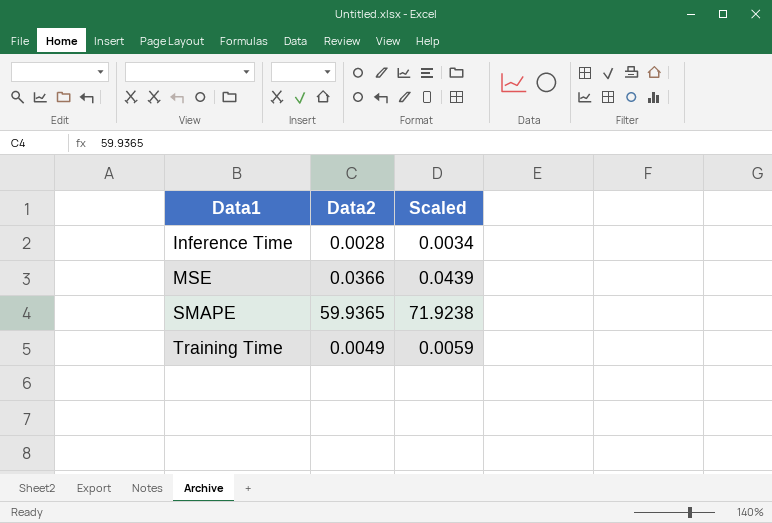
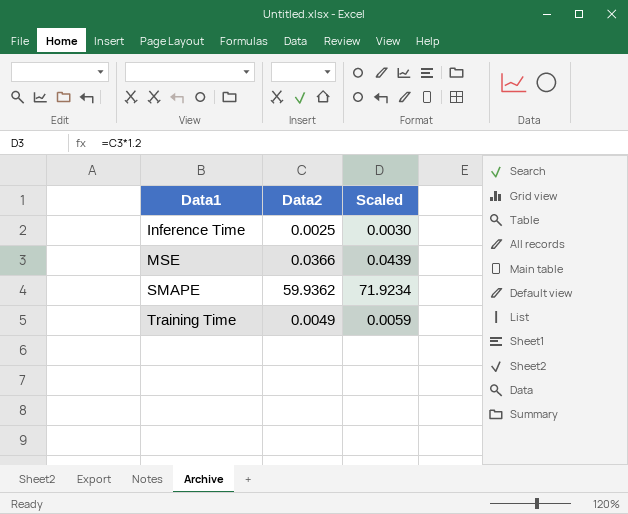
Inference Time | Data2: 0.0028 -> 0.0025
Inference Time | Scaled: 0.0034 -> 0.0030
SMAPE | Data2: 59.9365 -> 59.9362
SMAPE | Scaled: 71.9238 -> 71.9234

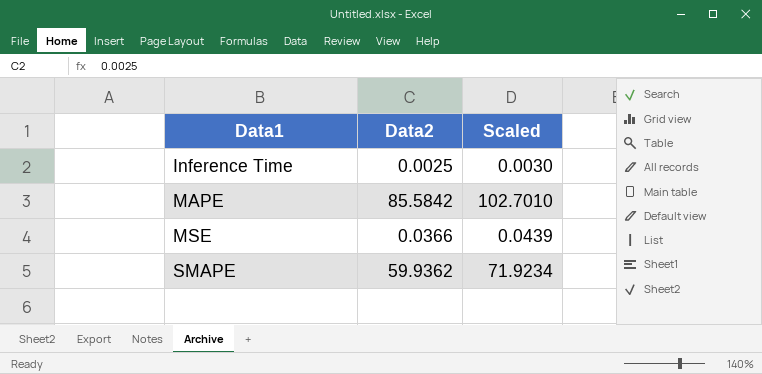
row Training Time: 0.0049 | 0.0059 -> none
row MAPE: none -> 85.5842 | 102.7010

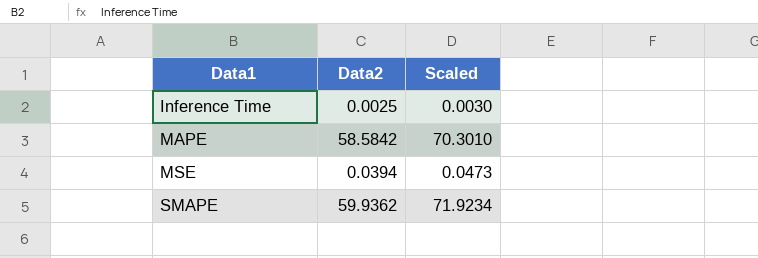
MAPE | Data2: 85.5842 -> 58.5842
MAPE | Scaled: 102.7010 -> 70.3010
MSE | Data2: 0.0366 -> 0.0394
MSE | Scaled: 0.0439 -> 0.0473

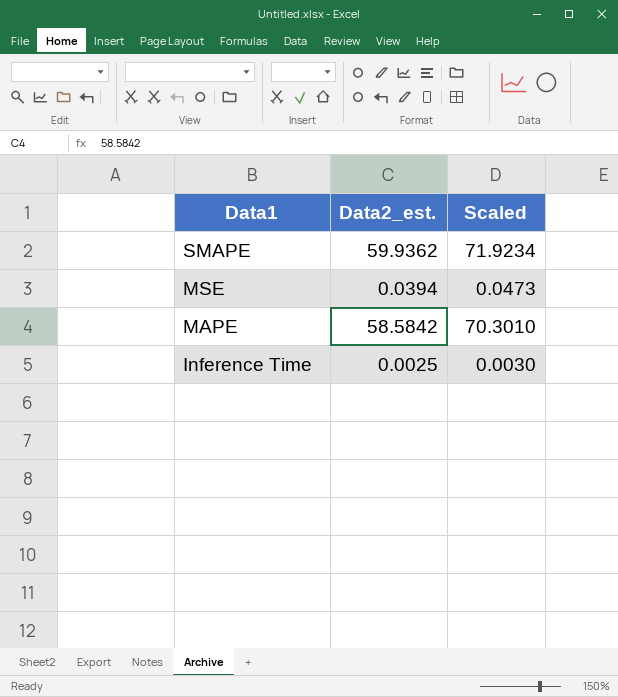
row order: Data1 ascending -> Data1 descending
column name: Data2 -> Data2_est.

